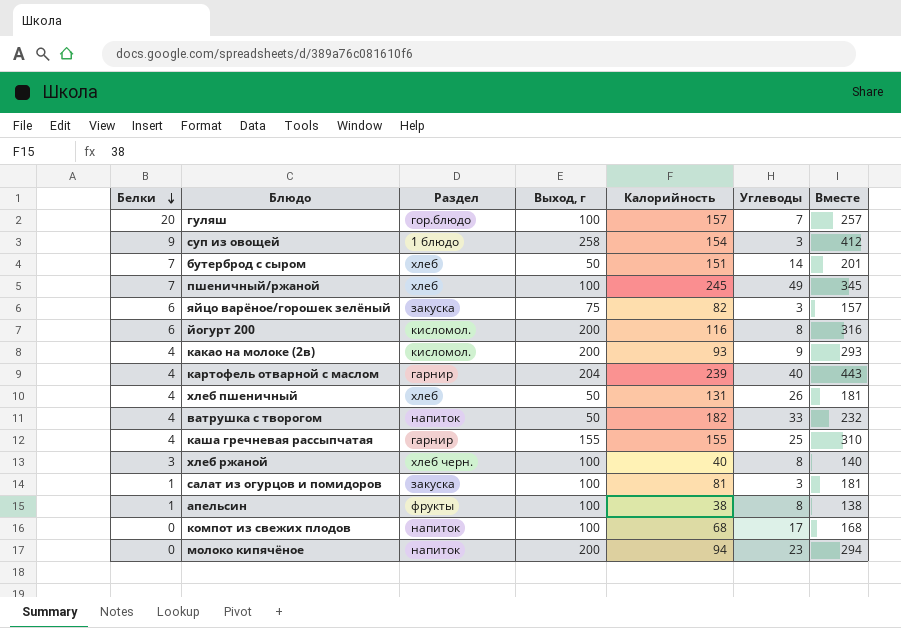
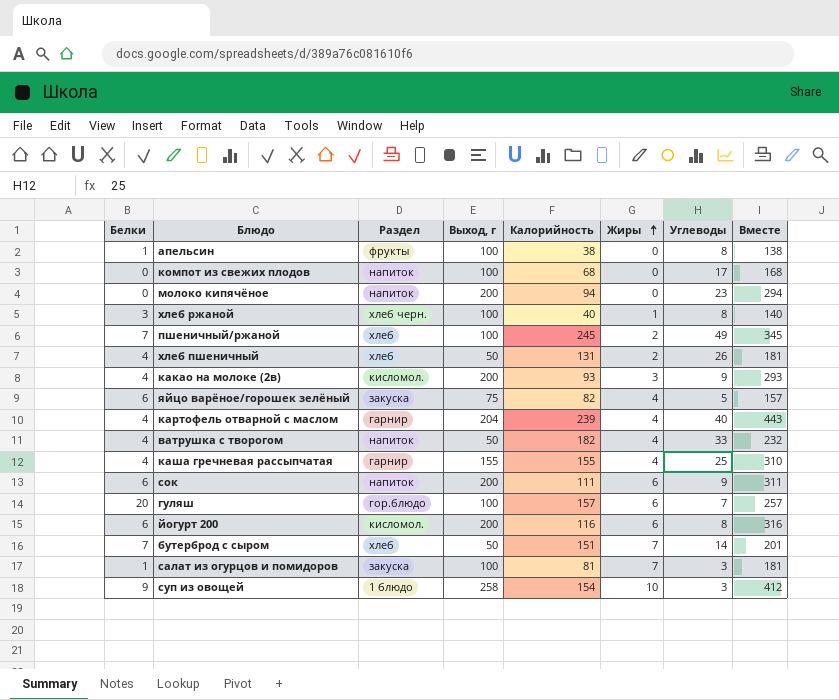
row order: Белки descending -> Жиры ascending
column Жиры | position: none -> 6
яйцо варёное/горошек зелёный | Углеводы: 3 -> 5
row сок: none -> 6 | напиток | 200 | 111 | 6 | 9 | 311

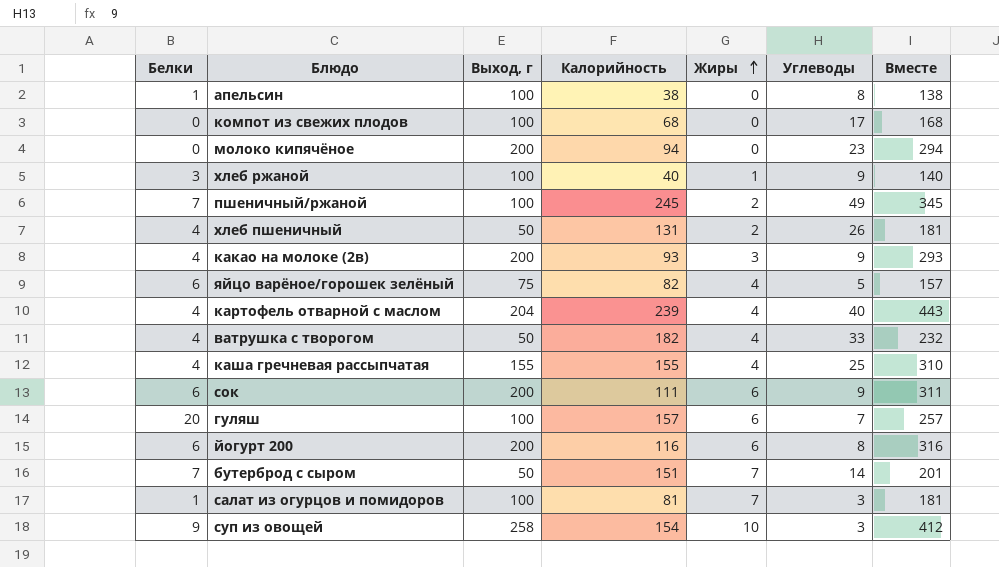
column Раздел | position: 3 -> none
хлеб ржаной | Углеводы: 8 -> 9

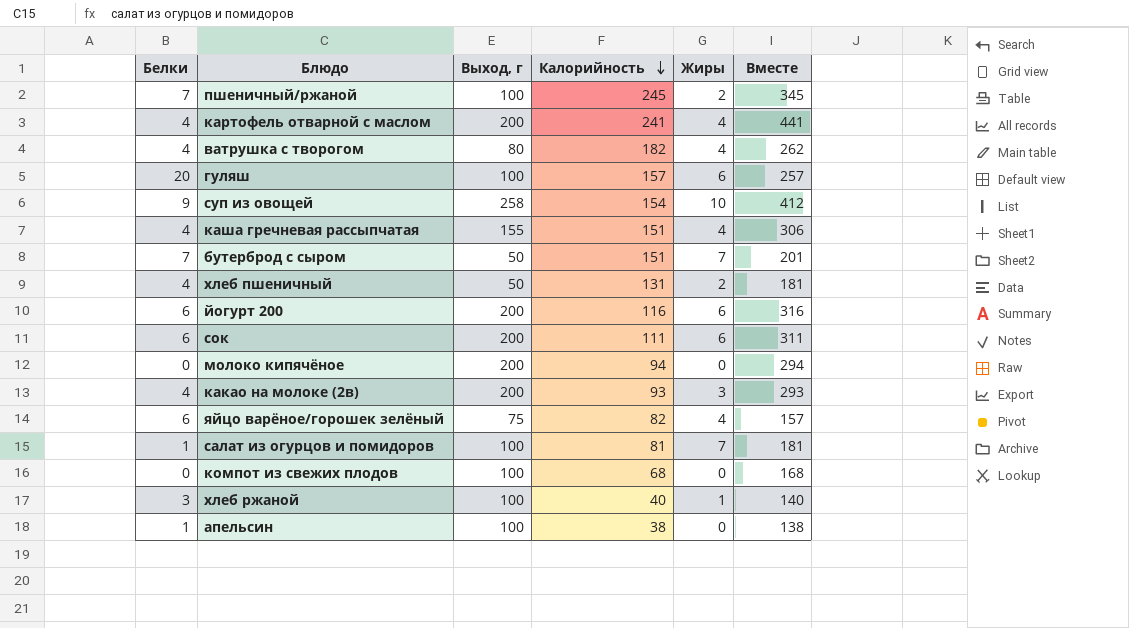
row order: Жиры ascending -> Калорийность descending
column Углеводы | position: 6 -> none
картофель отварной с маслом | Выход, г: 204 -> 200
картофель отварной с маслом | Калорийность: 239 -> 241
картофель отварной с маслом | Вместе: 443 -> 441
ватрушка с творогом | Выход, г: 50 -> 80
ватрушка с творогом | Вместе: 232 -> 262
каша гречневая рассыпчатая | Калорийность: 155 -> 151
каша гречневая рассыпчатая | Вместе: 310 -> 306

